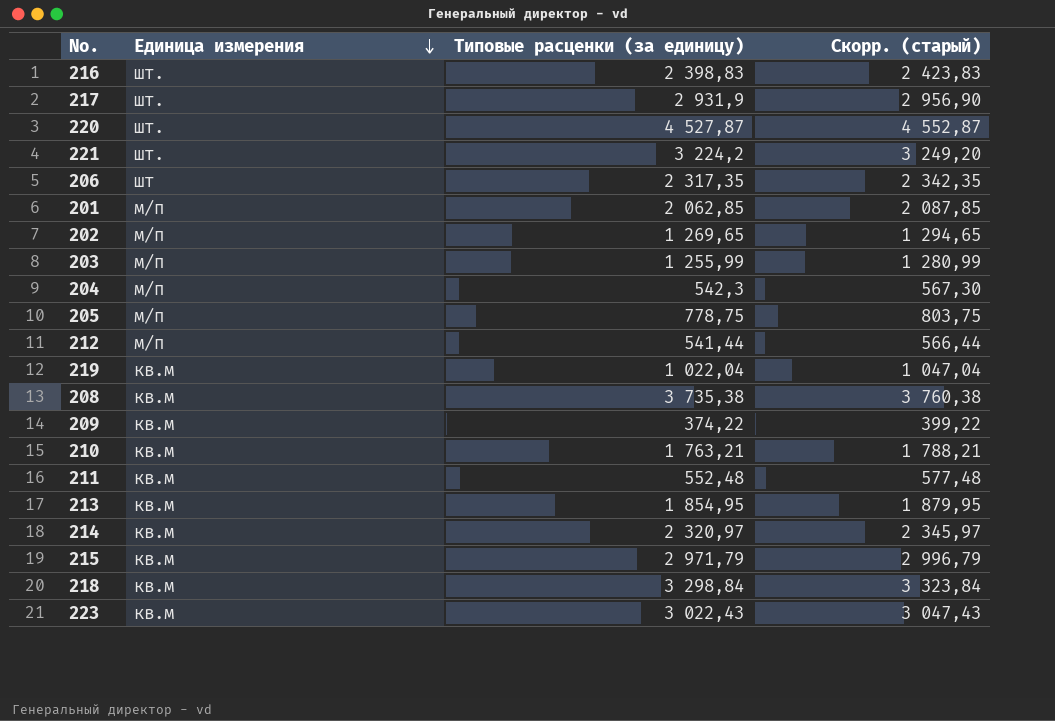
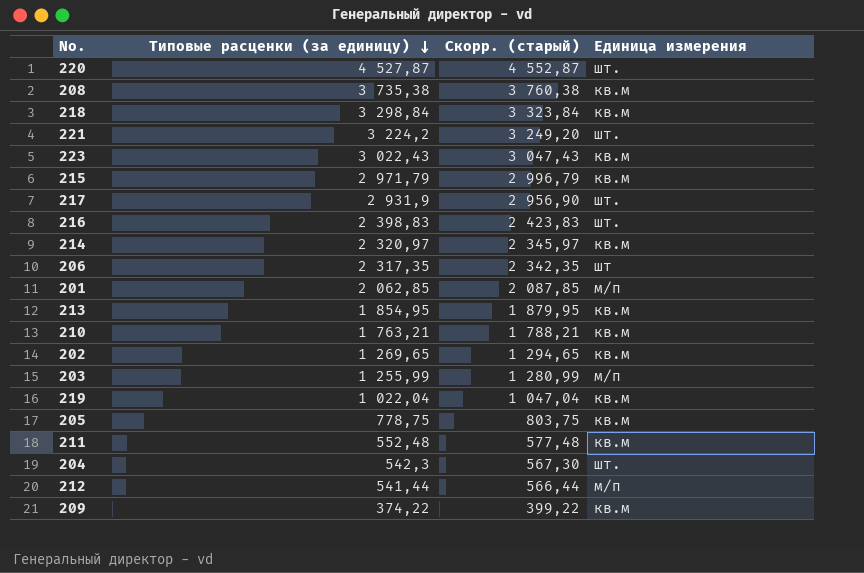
row order: Единица измерения descending -> Типовые расценки (за единицу) descending
column Единица измерения | position: 2 -> 4
202 | Единица измерения: м/п -> кв.м
205 | Единица измерения: м/п -> кв.м
204 | Единица измерения: м/п -> шт.

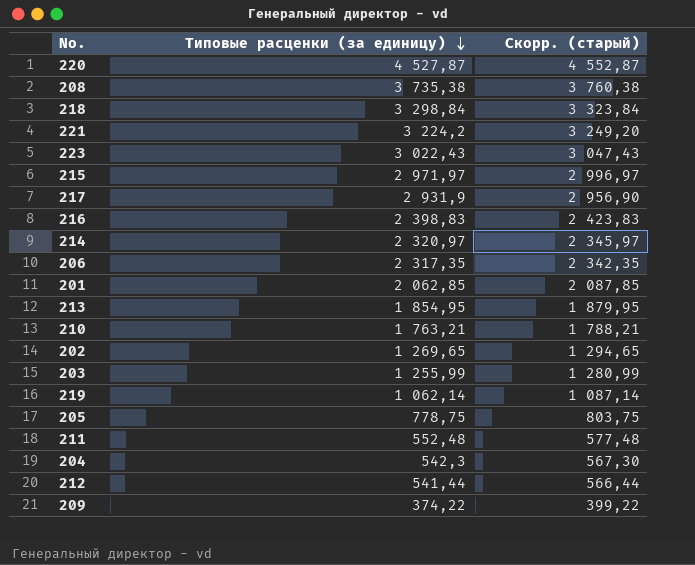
column Единица измерения | position: 4 -> none
215 | Типовые расценки (за единицу): 2 971,79 -> 2 971,97
215 | Скорр. (старый): 2 996,79 -> 2 996,97
219 | Типовые расценки (за единицу): 1 022,04 -> 1 062,14
219 | Скорр. (старый): 1 047,04 -> 1 087,14

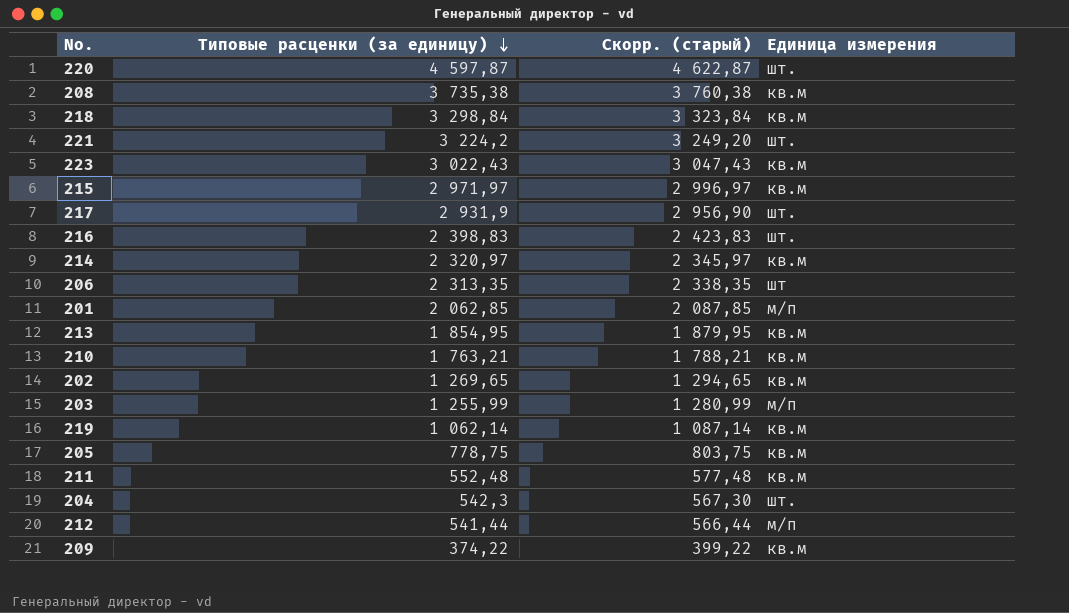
column Единица измерения | position: none -> 4
220 | Типовые расценки (за единицу): 4 527,87 -> 4 597,87
220 | Скорр. (старый): 4 552,87 -> 4 622,87
206 | Типовые расценки (за единицу): 2 317,35 -> 2 313,35
206 | Скорр. (старый): 2 342,35 -> 2 338,35

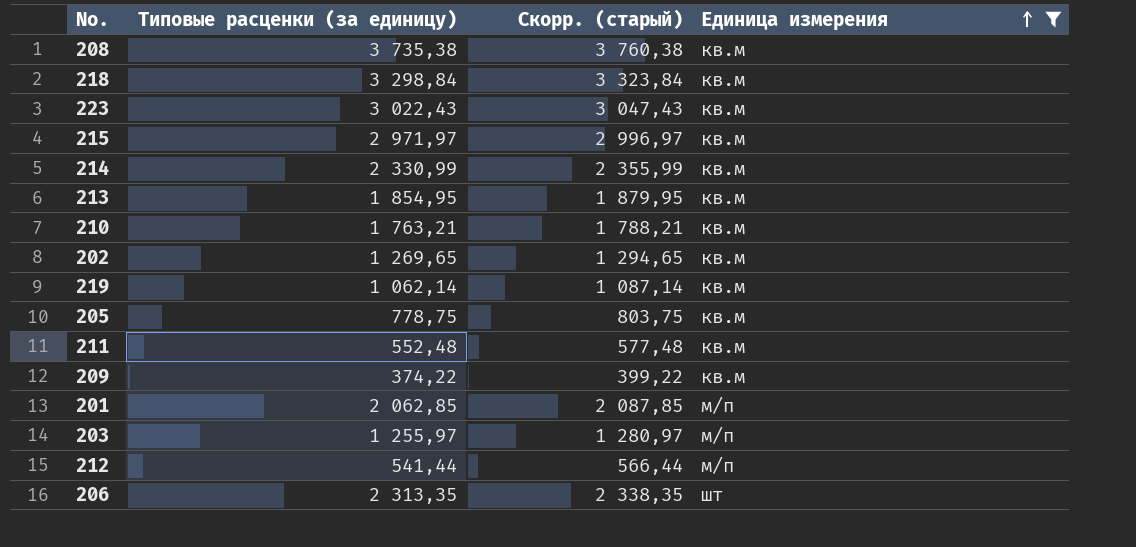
filter: none -> Единица измерения != шт.
row order: Типовые расценки (за единицу) descending -> Единица измерения ascending
214 | Типовые расценки (за единицу): 2 320,97 -> 2 330,99
214 | Скорр. (старый): 2 345,97 -> 2 355,99
203 | Типовые расценки (за единицу): 1 255,99 -> 1 255,97
203 | Скорр. (старый): 1 280,99 -> 1 280,97

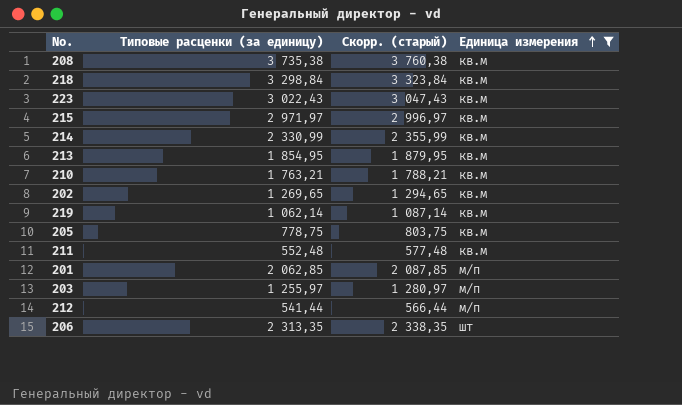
row 209: 374,22 | 399,22 | кв.м -> none

